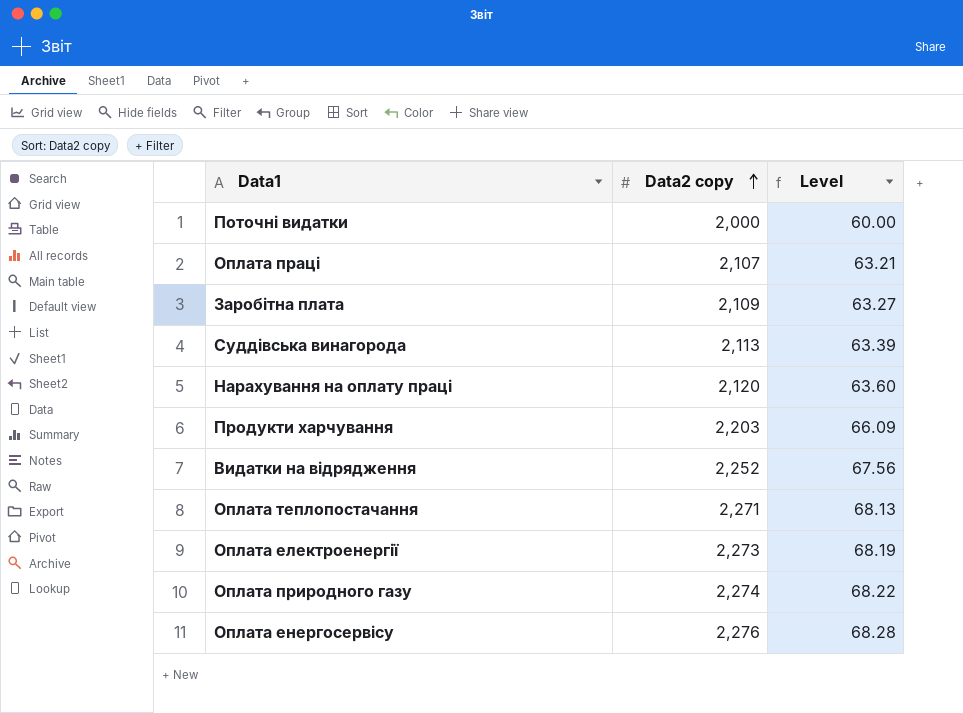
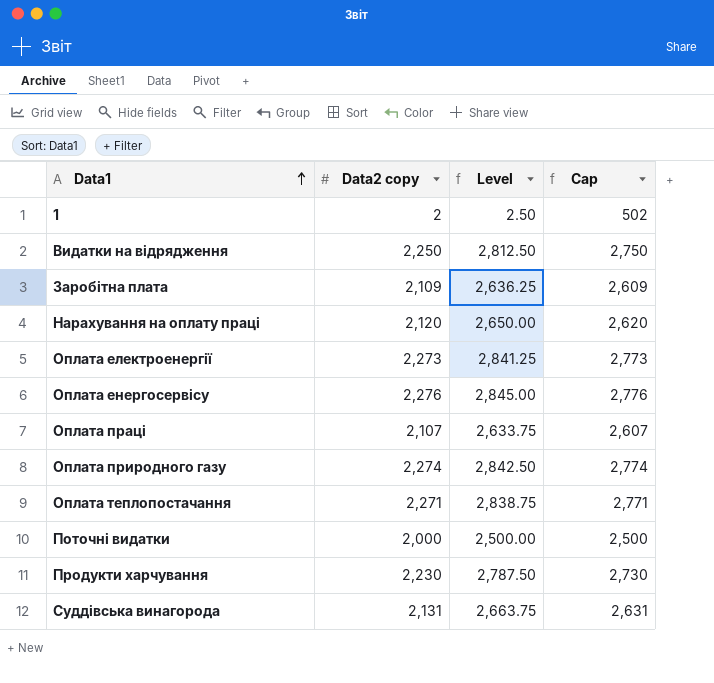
row order: Data2 copy ascending -> Data1 ascending
column Level | formula: [Data2 copy] * 0.03 -> [Data2 copy] * 1.25
column Cap | formula: none -> [Data2 copy] + 500
row 1: none -> 2 | 2.50 | 502
Видатки на відрядження | Data2 copy: 2,252 -> 2,250
Продукти харчування | Data2 copy: 2,203 -> 2,230
Суддівська винагорода | Data2 copy: 2,113 -> 2,131

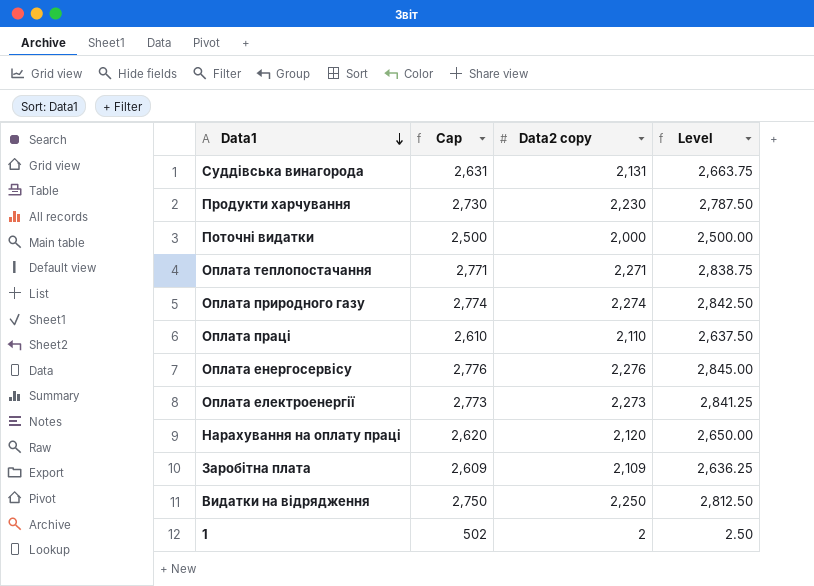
row order: Data1 ascending -> Data1 descending
column Cap | position: 4 -> 2
Оплата праці | Cap: 2,607 -> 2,610
Оплата праці | Data2 copy: 2,107 -> 2,110
Оплата праці | Level: 2,633.75 -> 2,637.50

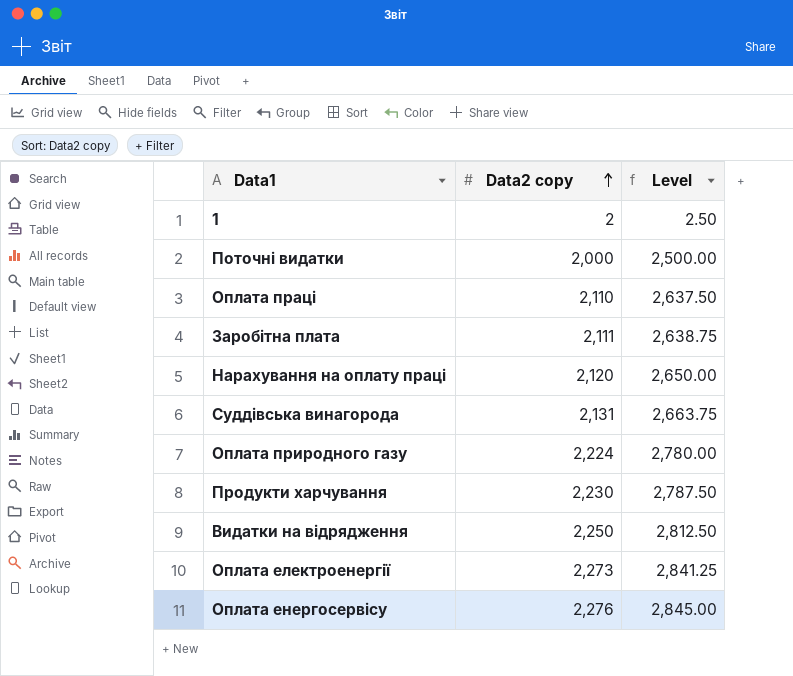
row order: Data1 descending -> Data2 copy ascending
column Cap | formula: [Data2 copy] + 500 -> none
row Оплата теплопостачання: 2,771 | 2,271 | 2,838.75 -> none
Заробітна плата | Data2 copy: 2,109 -> 2,111
Заробітна плата | Level: 2,636.25 -> 2,638.75
Оплата природного газу | Data2 copy: 2,274 -> 2,224
Оплата природного газу | Level: 2,842.50 -> 2,780.00

